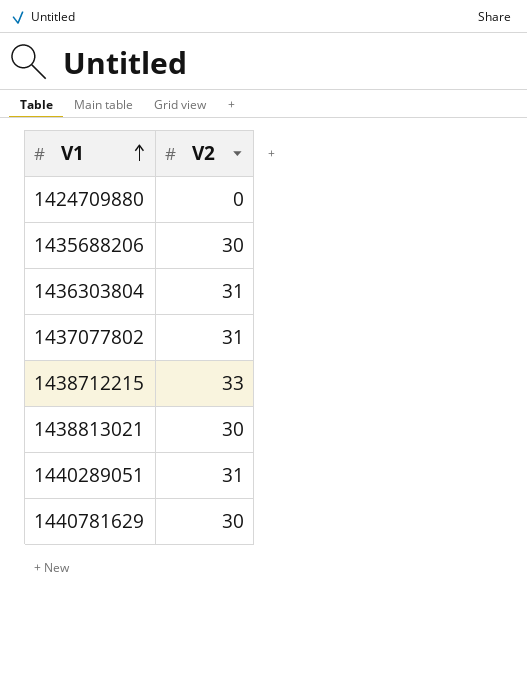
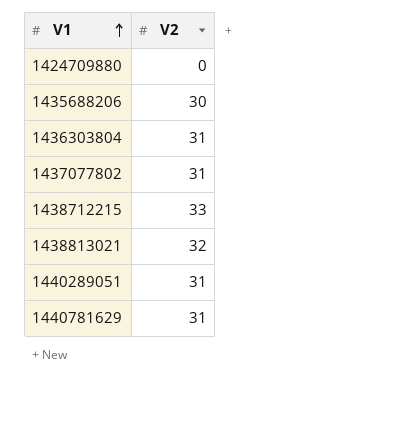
1438813021 | V2: 30 -> 32
1440781629 | V2: 30 -> 31

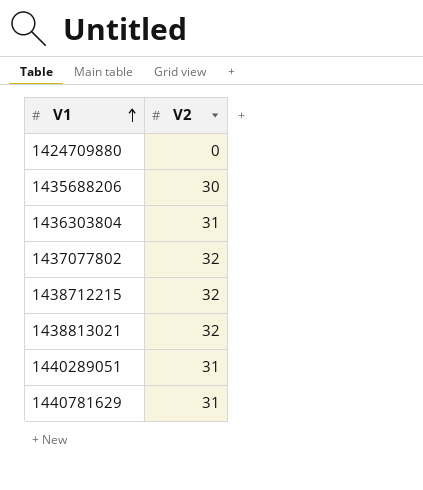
1437077802 | V2: 31 -> 32
1438712215 | V2: 33 -> 32

